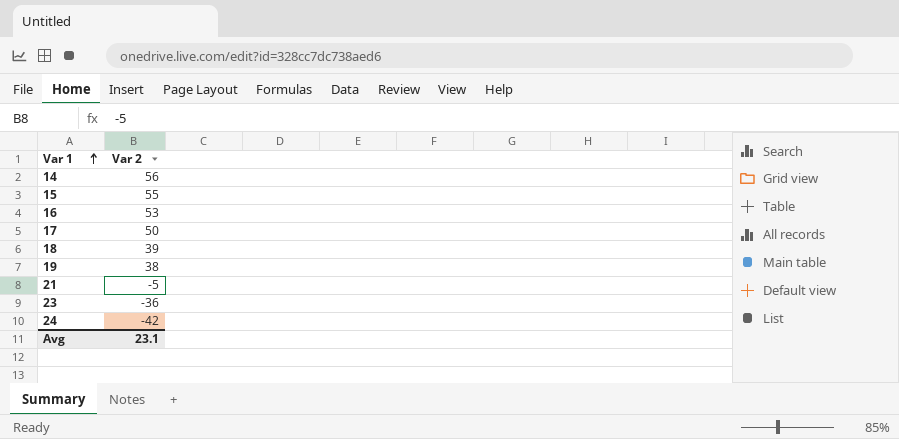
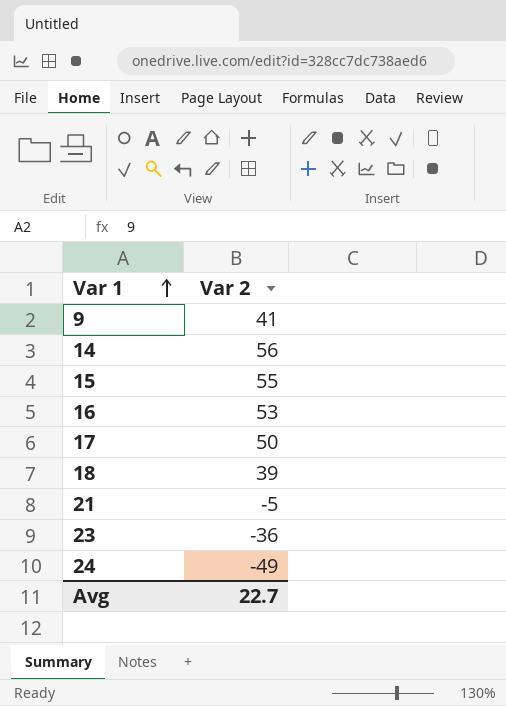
row 19: 38 -> none
row 9: none -> 41
24 | Var 2: -42 -> -49
Avg | Var 2: 23.1 -> 22.7

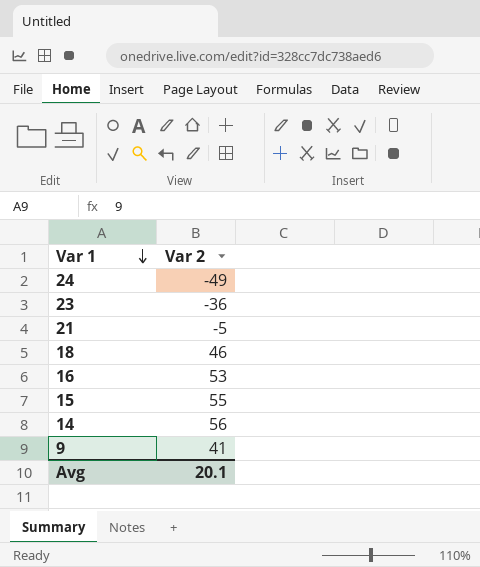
row order: Var 1 ascending -> Var 1 descending
row 17: 50 -> none
18 | Var 2: 39 -> 46
Avg | Var 2: 22.7 -> 20.1

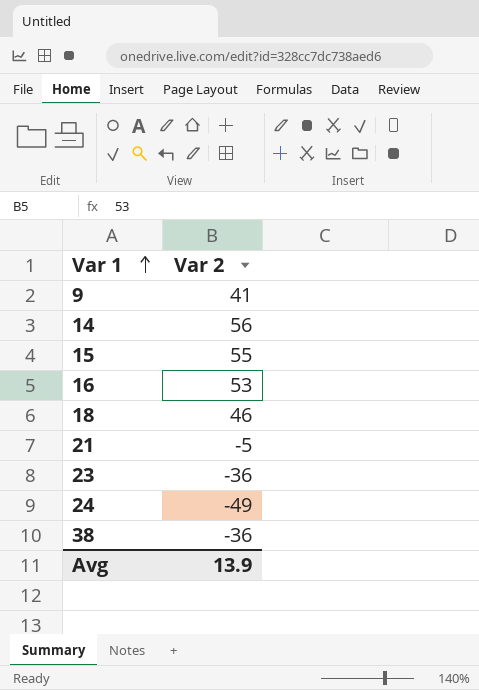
row order: Var 1 descending -> Var 1 ascending
row 38: none -> -36
Avg | Var 2: 20.1 -> 13.9

